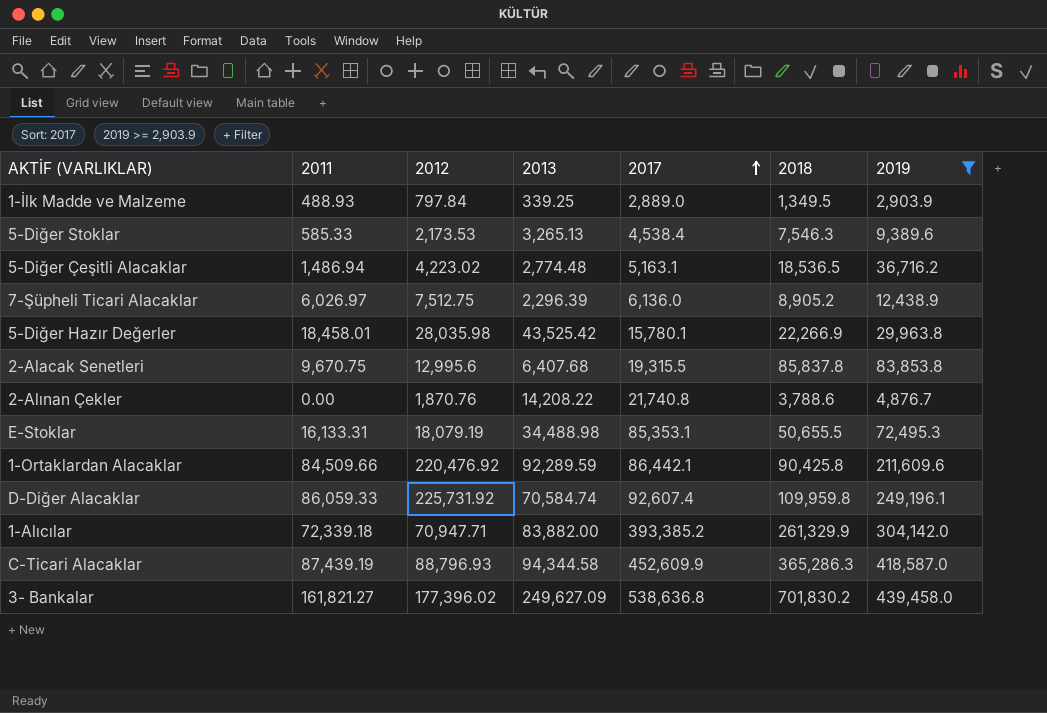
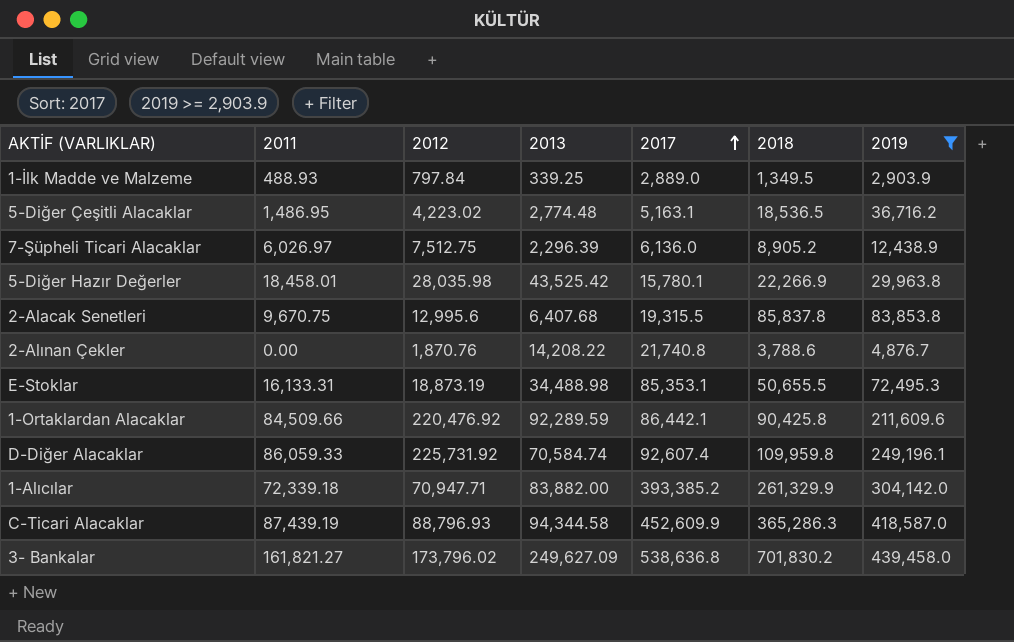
row 5-Diğer Stoklar: 585.33 | 2,173.53 | 3,265.13 | 4,538.4 | 7,546.3 | 9,389.6 -> none
5-Diğer Çeşitli Alacaklar | 2011: 1,486.94 -> 1,486.95
E-Stoklar | 2012: 18,079.19 -> 18,873.19
3- Bankalar | 2012: 177,396.02 -> 173,796.02

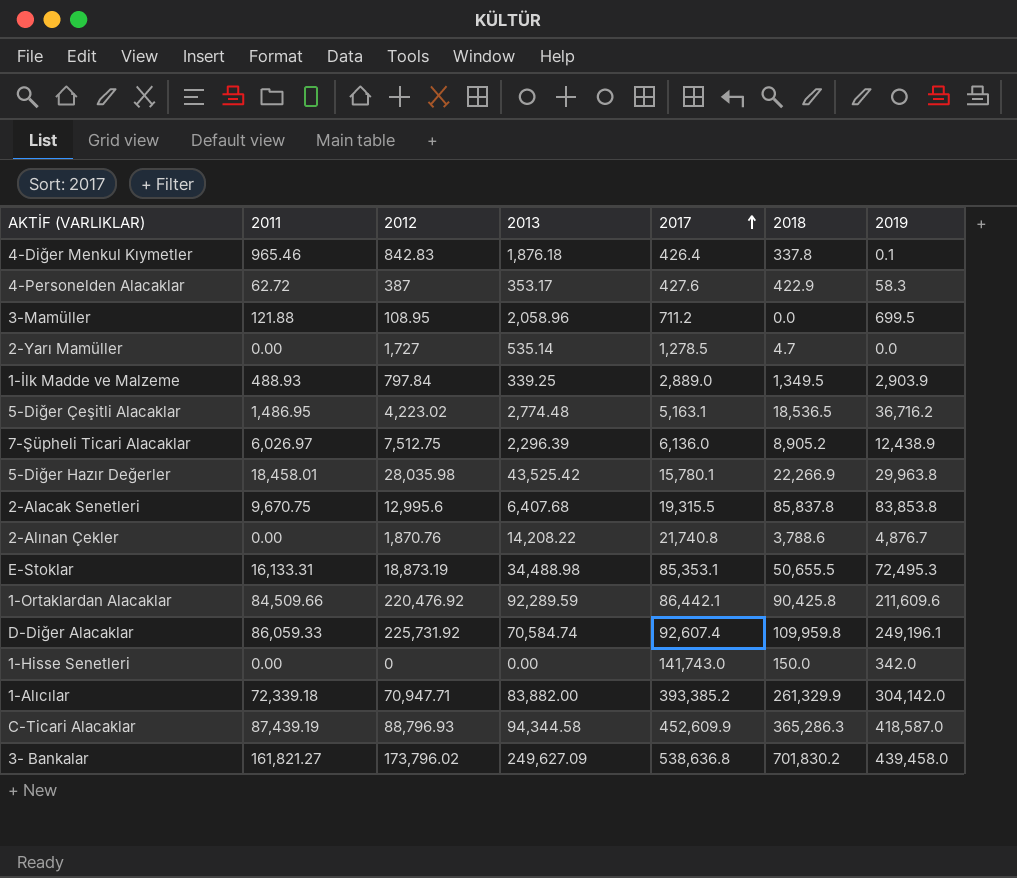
filter: 2019 >= 2,903.9 -> none

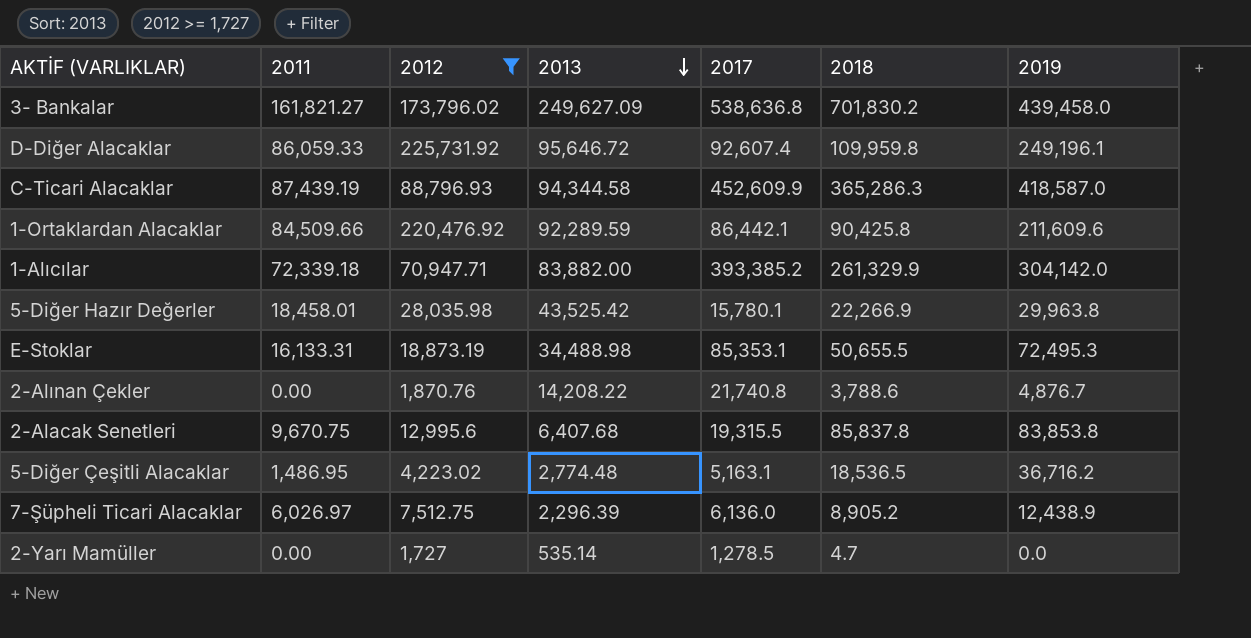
filter: none -> 2012 >= 1,727
row order: 2017 ascending -> 2013 descending
D-Diğer Alacaklar | 2013: 70,584.74 -> 95,646.72

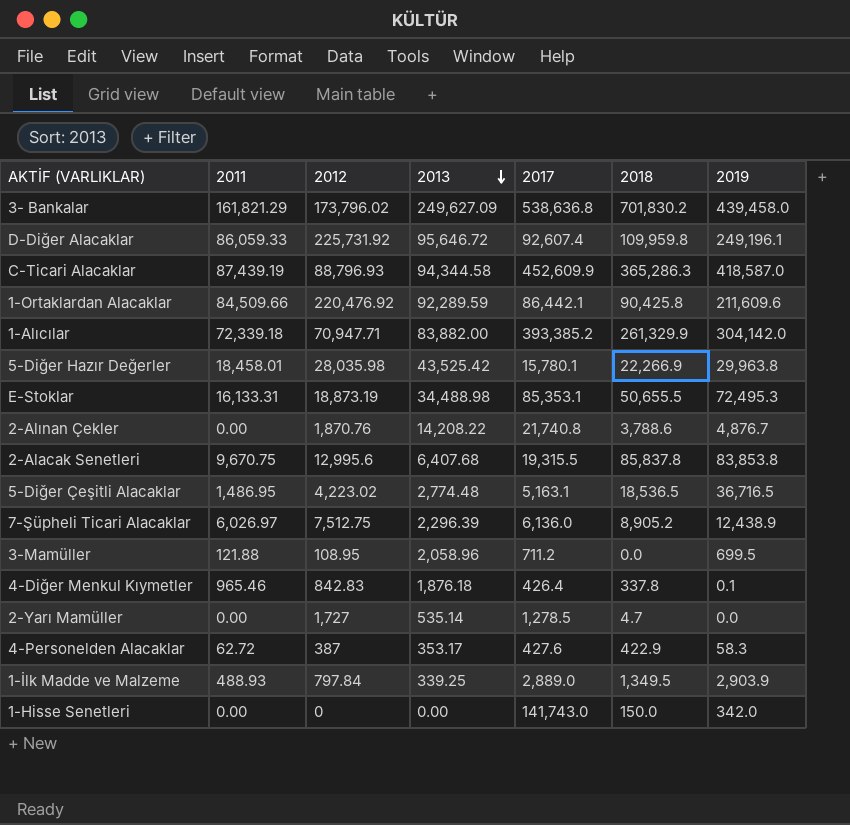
filter: 2012 >= 1,727 -> none
3- Bankalar | 2011: 161,821.27 -> 161,821.29
5-Diğer Çeşitli Alacaklar | 2019: 36,716.2 -> 36,716.5

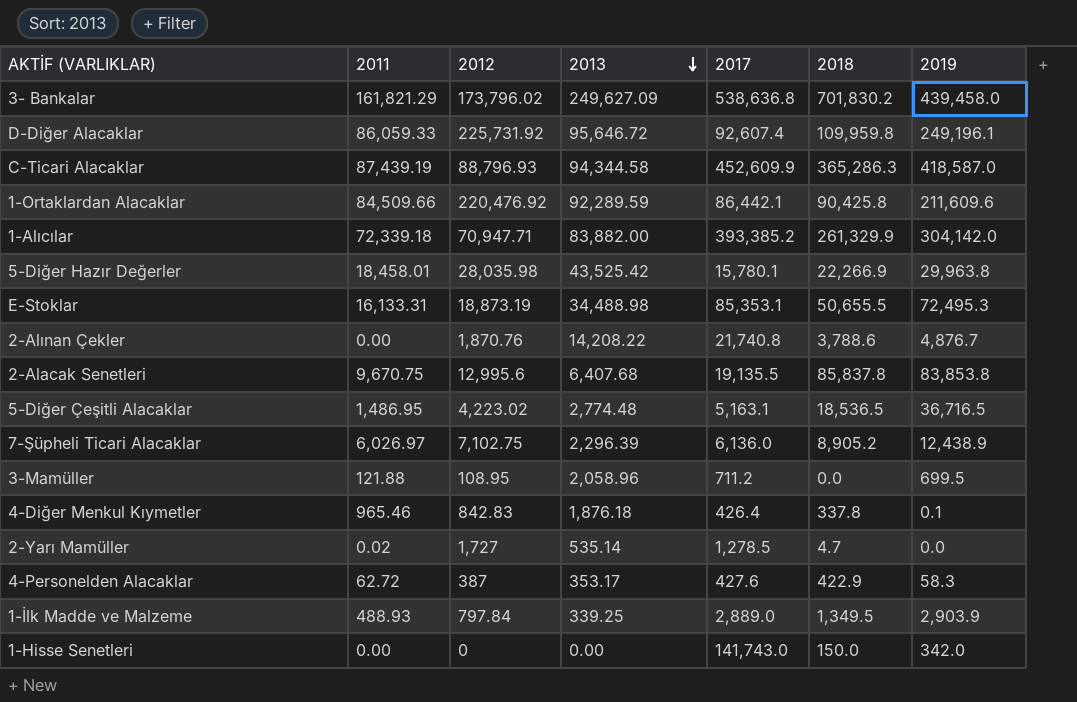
2-Alacak Senetleri | 2017: 19,315.5 -> 19,135.5
7-Şüpheli Ticari Alacaklar | 2012: 7,512.75 -> 7,102.75
2-Yarı Mamüller | 2011: 0.00 -> 0.02

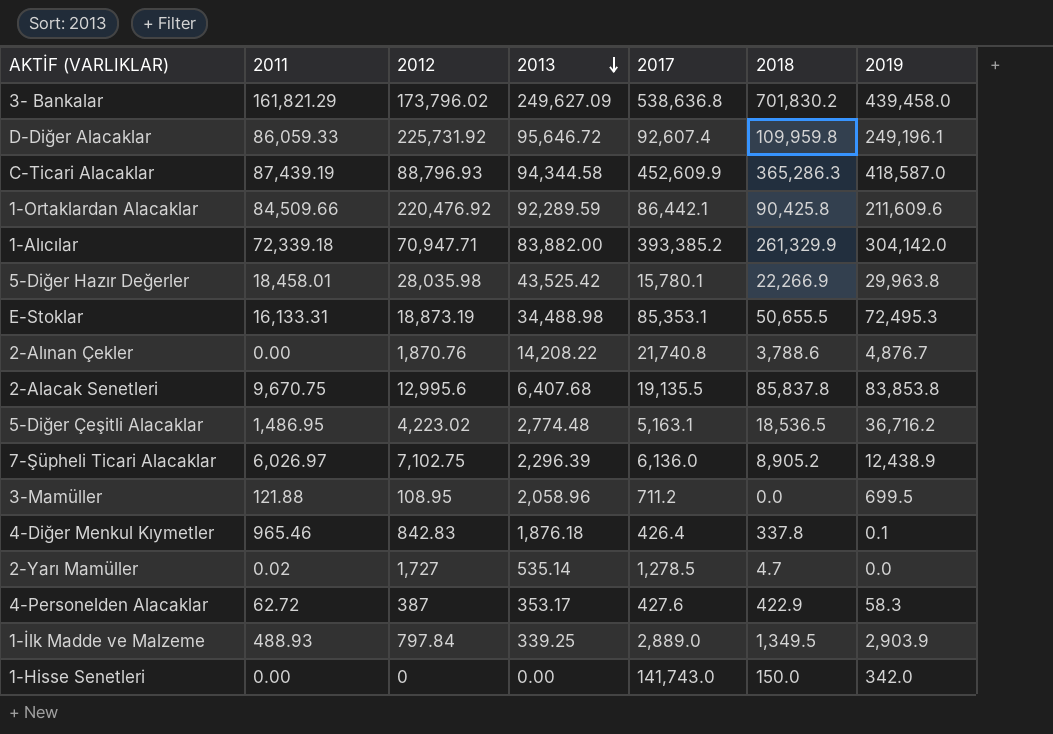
5-Diğer Çeşitli Alacaklar | 2019: 36,716.5 -> 36,716.2

